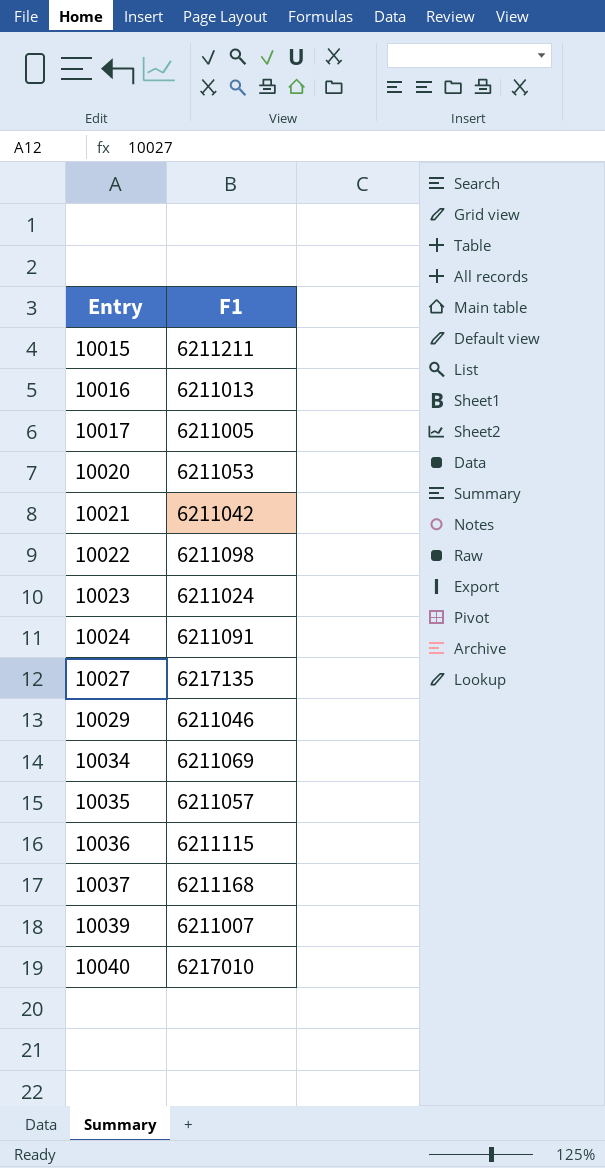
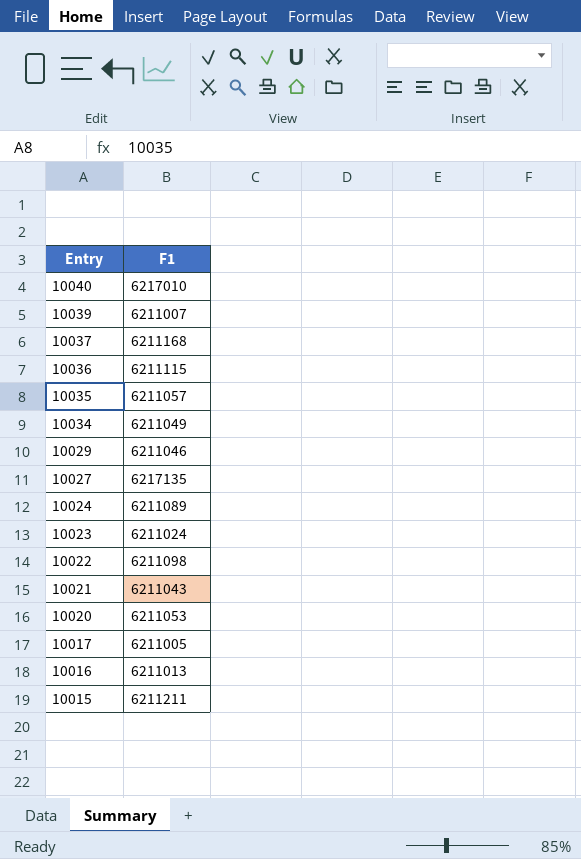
row order: Entry ascending -> Entry descending
10034 | F1: 6211069 -> 6211049
10024 | F1: 6211091 -> 6211089
10021 | F1: 6211042 -> 6211043

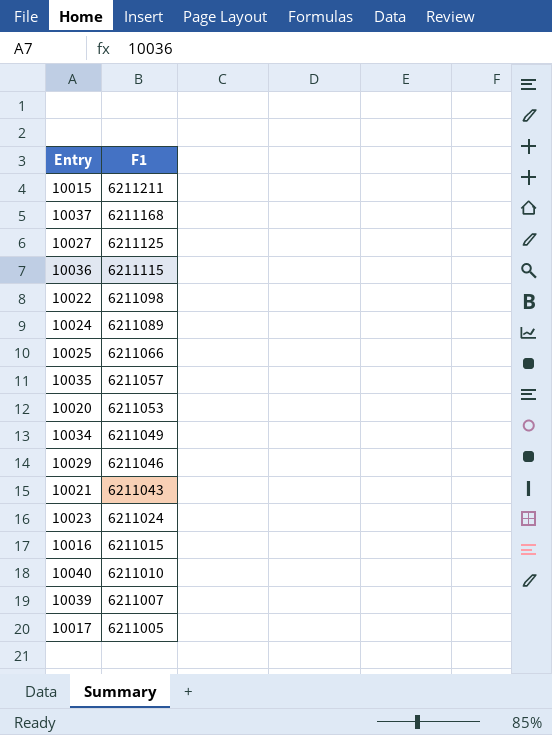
row order: Entry descending -> F1 descending
10027 | F1: 6217135 -> 6211125
row 10025: none -> 6211066
10016 | F1: 6211013 -> 6211015
10040 | F1: 6217010 -> 6211010

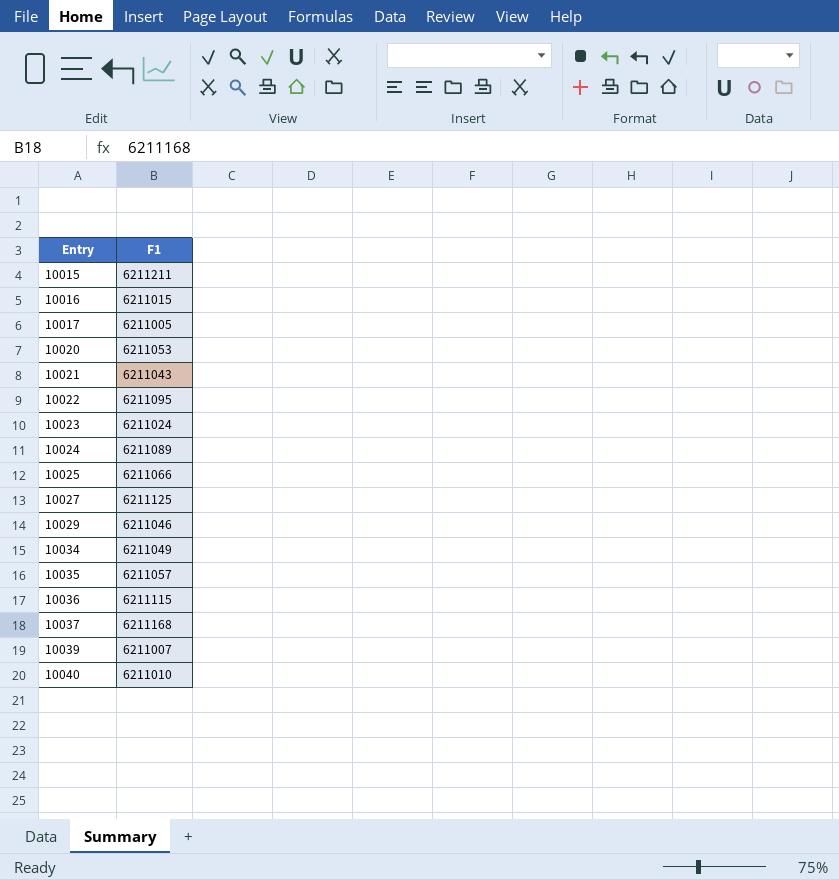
row order: F1 descending -> Entry ascending
10022 | F1: 6211098 -> 6211095

